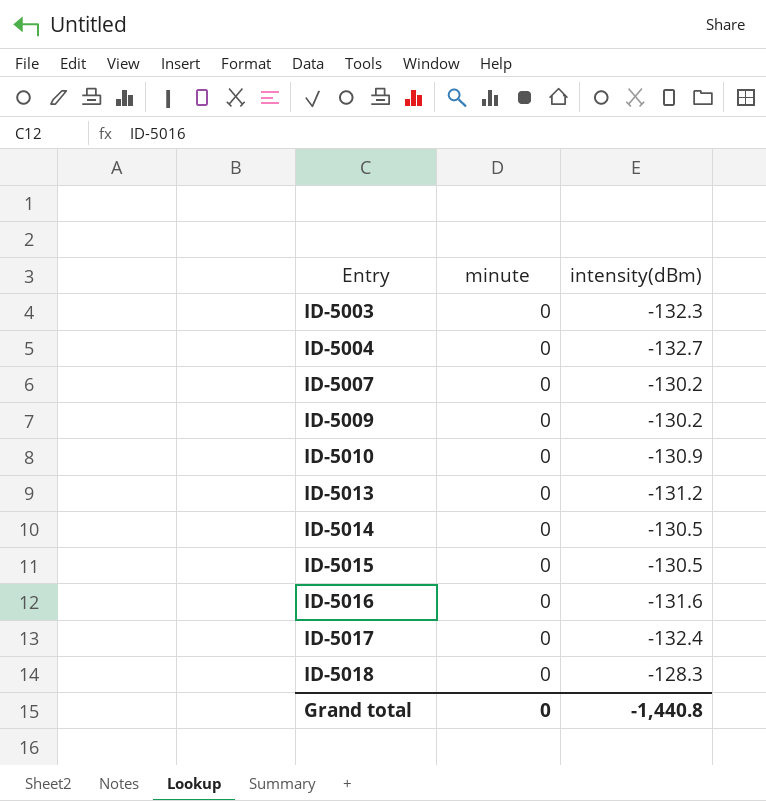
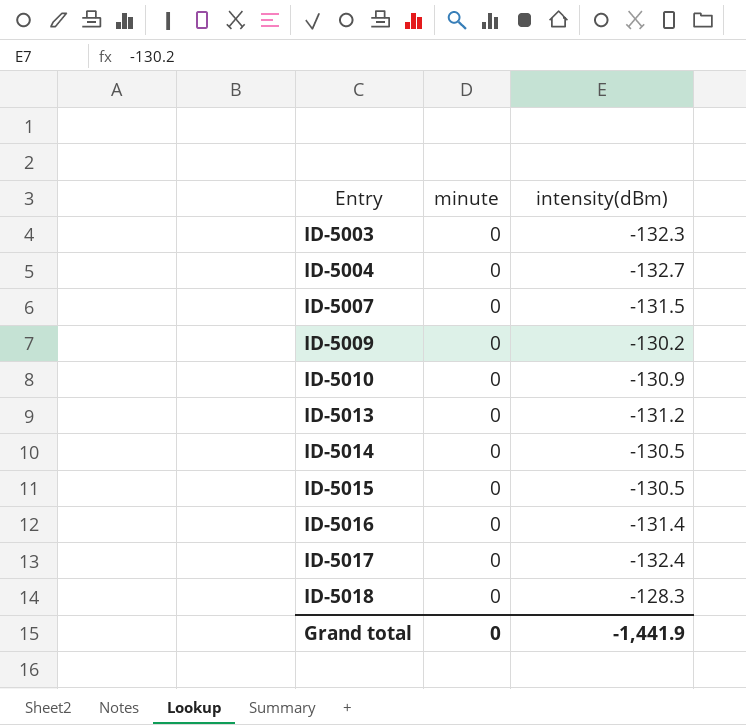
ID-5007 | intensity(dBm): -130.2 -> -131.5
ID-5016 | intensity(dBm): -131.6 -> -131.4
Grand total | intensity(dBm): -1,440.8 -> -1,441.9

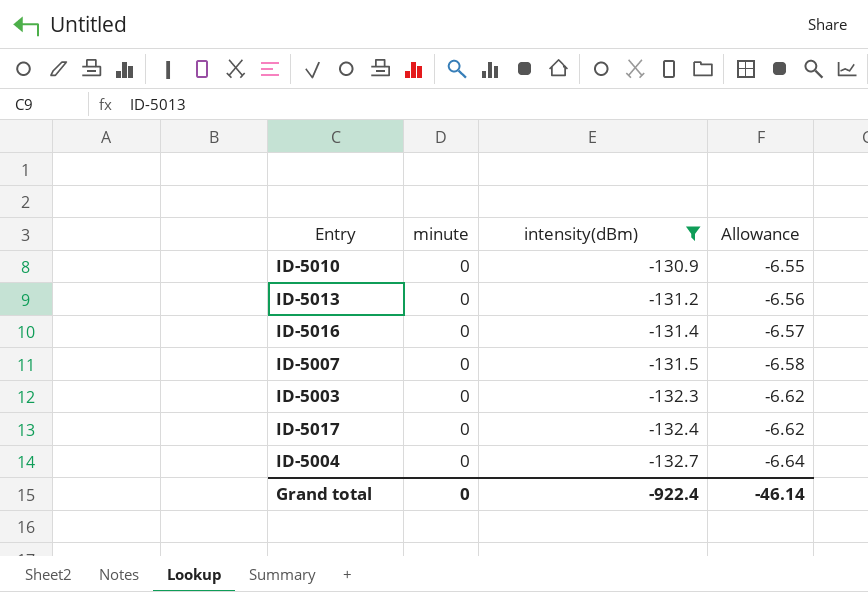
filter: none -> intensity(dBm) <= -130.9
row order: Entry ascending -> intensity(dBm) descending
column Allowance | formula: none -> [intensity(dBm)] * 0.05
Grand total | intensity(dBm): -1,441.9 -> -922.4

